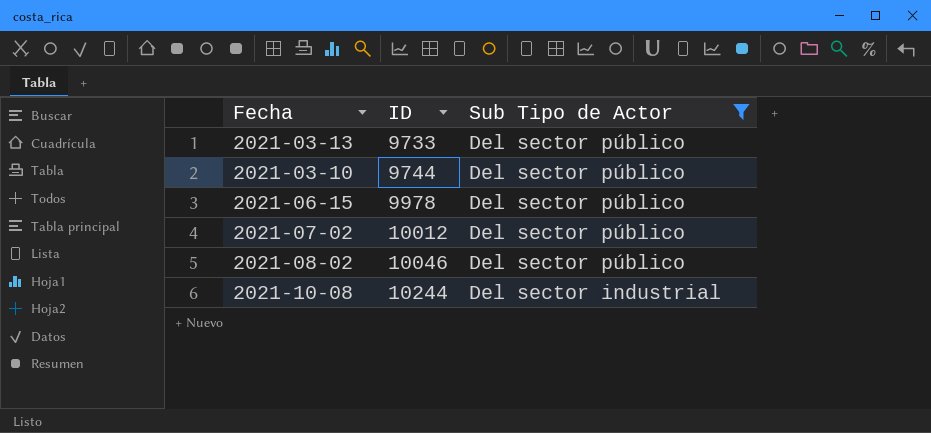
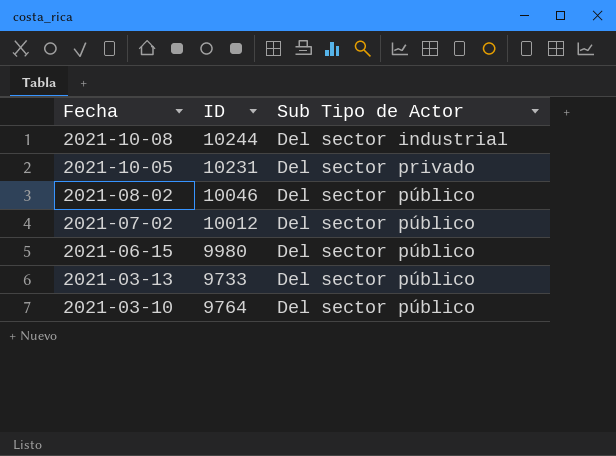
filter: Sub Tipo de Actor != Del sector privado -> none
row order: ID ascending -> Fecha descending
2021-06-15 | ID: 9978 -> 9980
2021-03-10 | ID: 9744 -> 9764

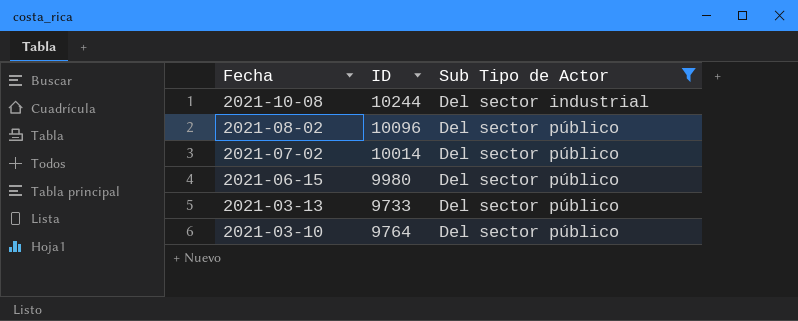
filter: none -> Sub Tipo de Actor != Del sector privado
2021-08-02 | ID: 10046 -> 10096
2021-07-02 | ID: 10012 -> 10014

